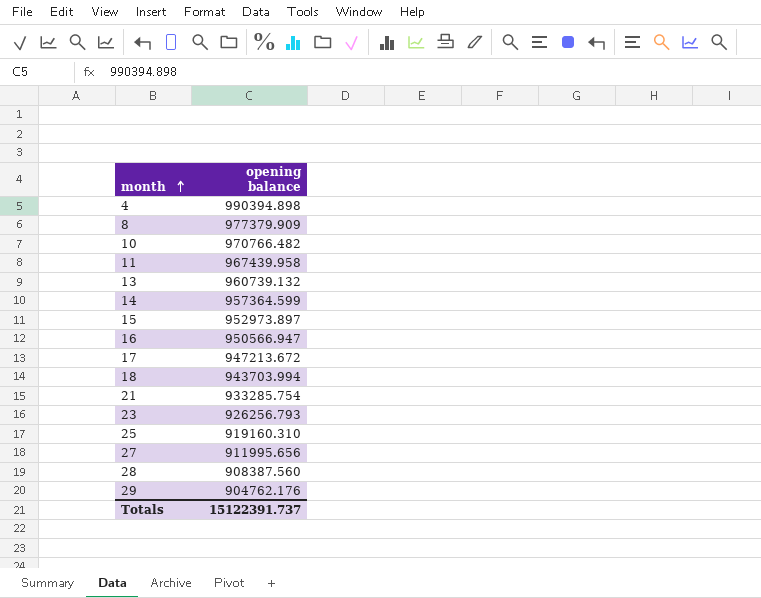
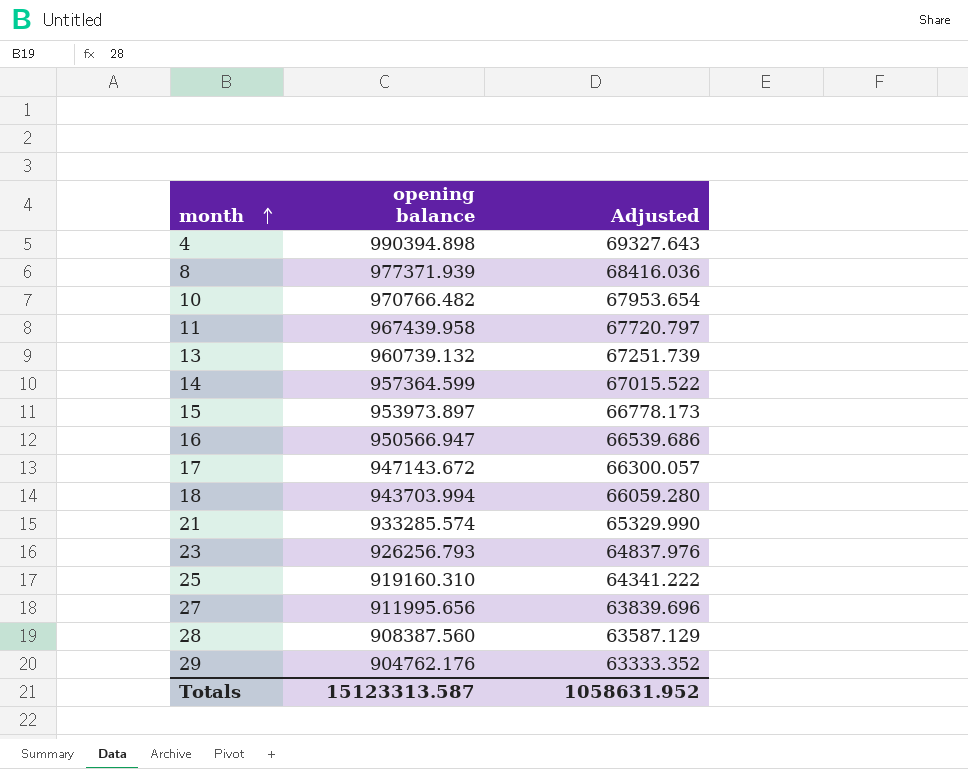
column Adjusted | formula: none -> [opening balance] * 0.07
8 | opening balance: 977379.909 -> 977371.939
15 | opening balance: 952973.897 -> 953973.897
17 | opening balance: 947213.672 -> 947143.672
21 | opening balance: 933285.754 -> 933285.574
Totals | opening balance: 15122391.737 -> 15123313.587

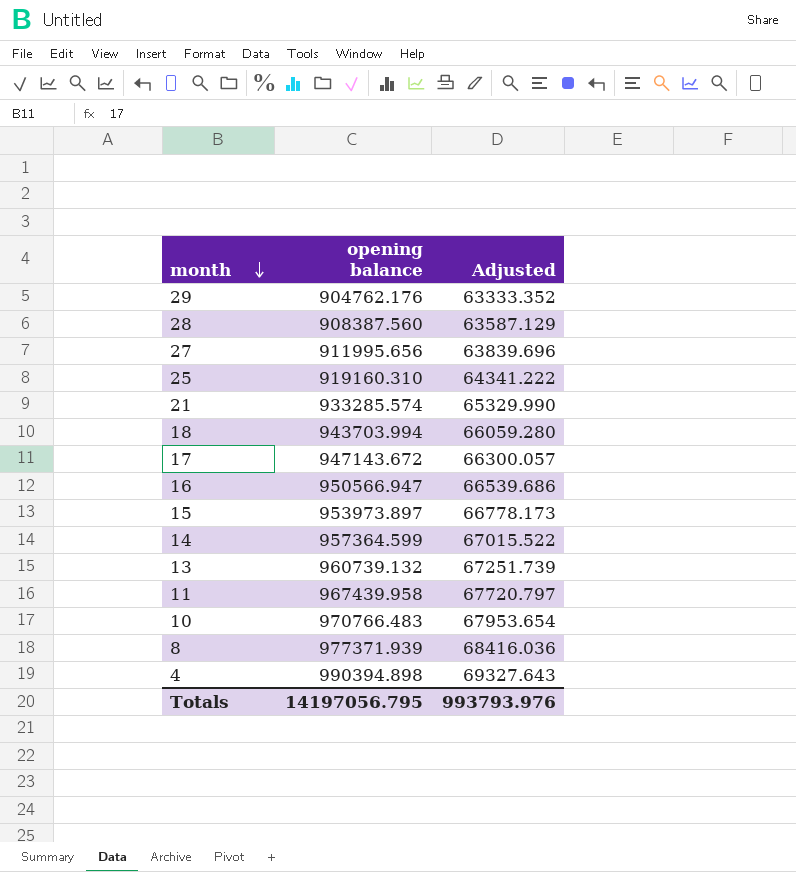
row order: month ascending -> month descending
row 23: 926256.793 | 64837.976 -> none
10 | opening balance: 970766.482 -> 970766.483
Totals | opening balance: 15123313.587 -> 14197056.795
Totals | Adjusted: 1058631.952 -> 993793.976

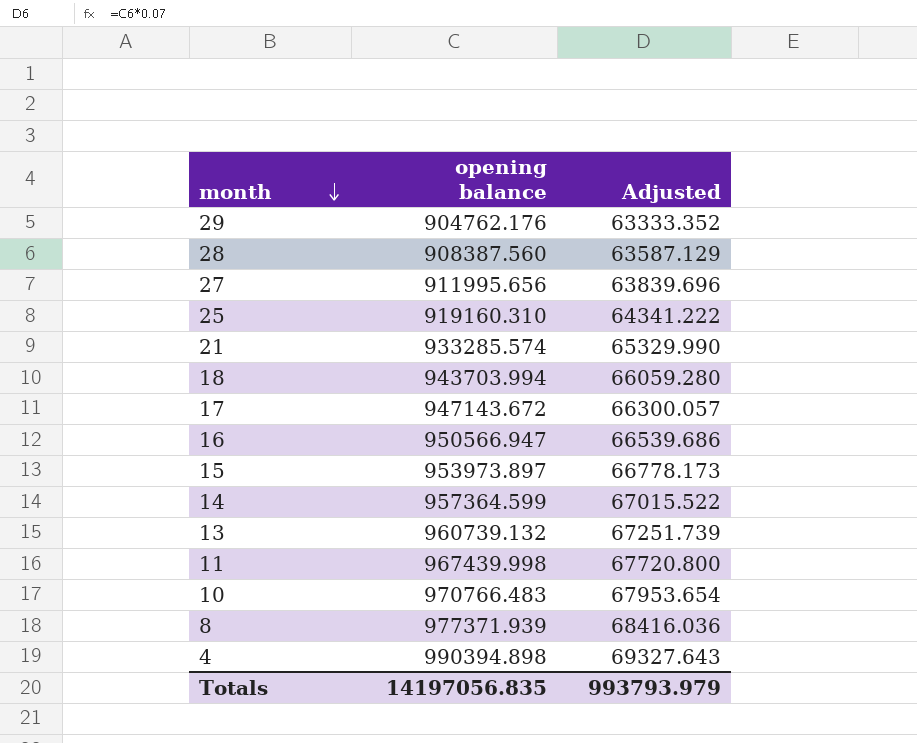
11 | opening balance: 967439.958 -> 967439.998
11 | Adjusted: 67720.797 -> 67720.800
Totals | opening balance: 14197056.795 -> 14197056.835
Totals | Adjusted: 993793.976 -> 993793.979

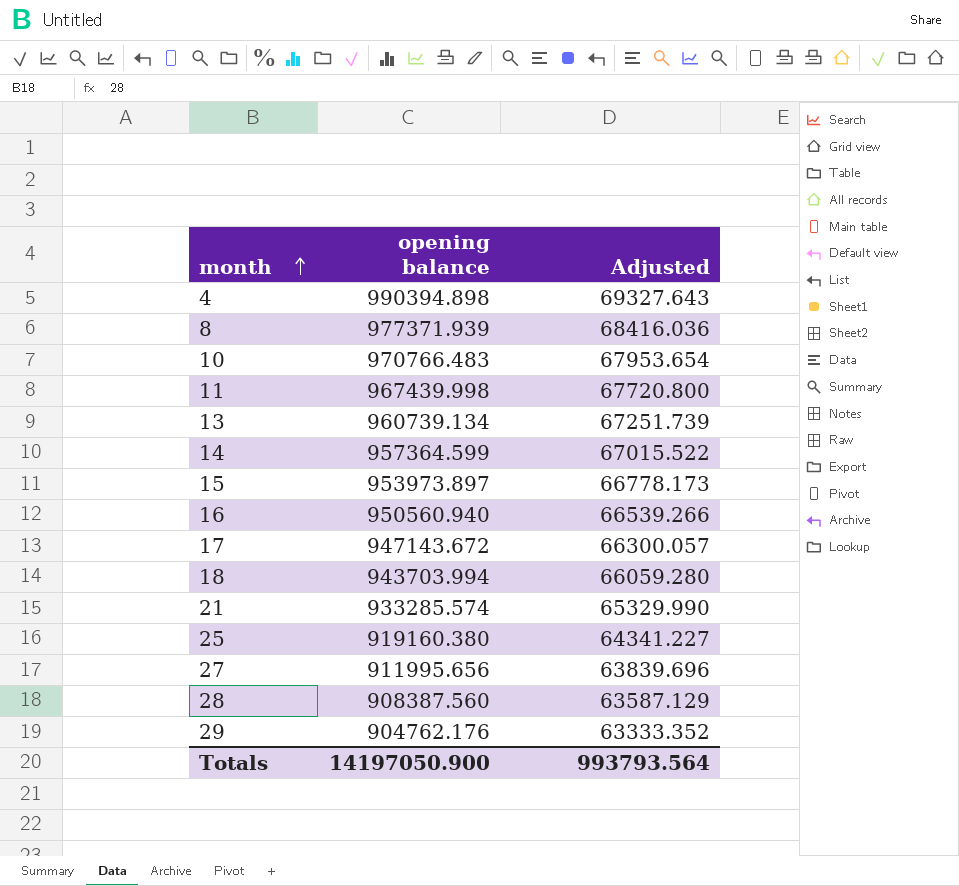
row order: month descending -> month ascending
13 | opening balance: 960739.132 -> 960739.134
16 | opening balance: 950566.947 -> 950560.940
16 | Adjusted: 66539.686 -> 66539.266
25 | opening balance: 919160.310 -> 919160.380
25 | Adjusted: 64341.222 -> 64341.227
Totals | opening balance: 14197056.835 -> 14197050.900
Totals | Adjusted: 993793.979 -> 993793.564

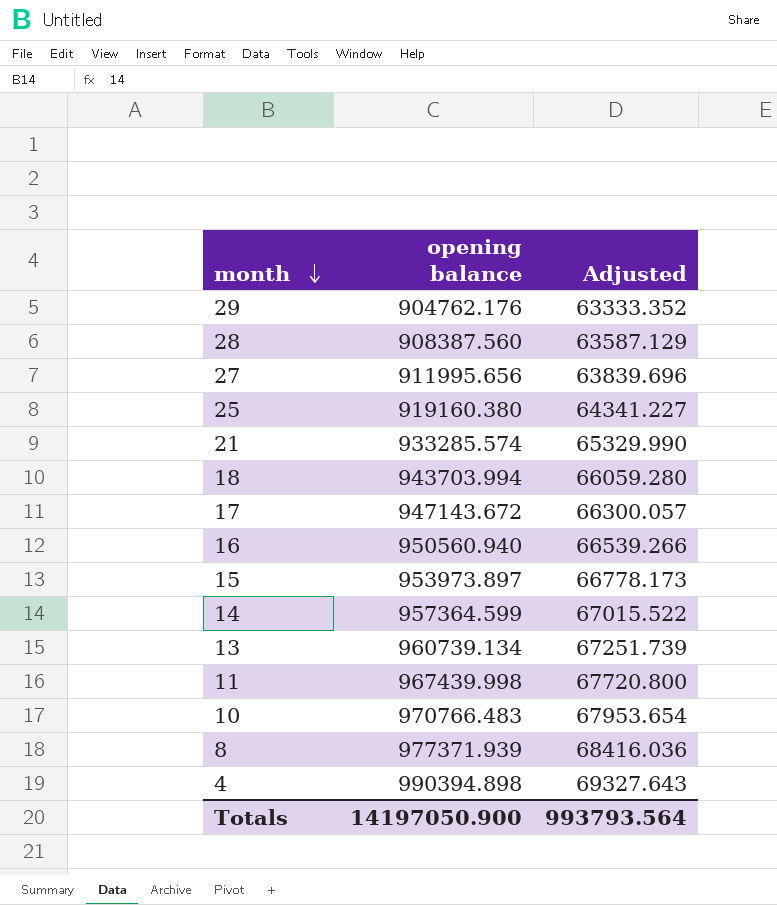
row order: month ascending -> month descending

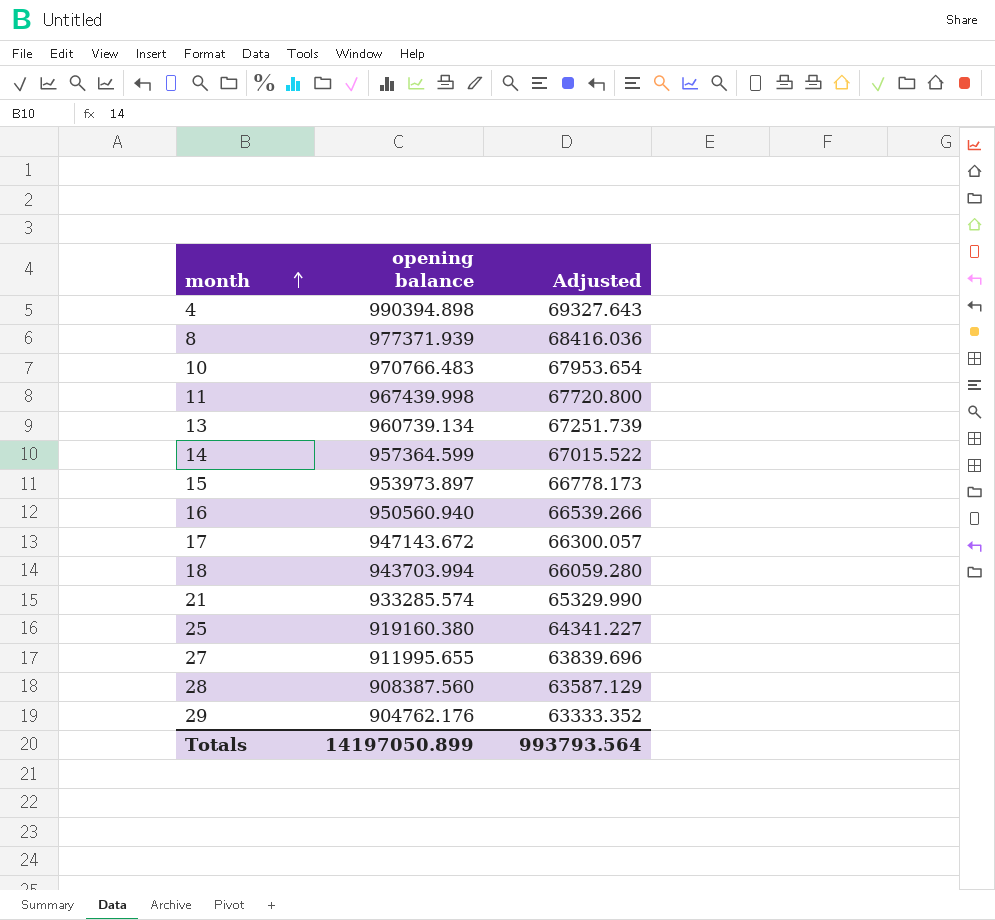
row order: month descending -> month ascending
27 | opening balance: 911995.656 -> 911995.655
Totals | opening balance: 14197050.900 -> 14197050.899

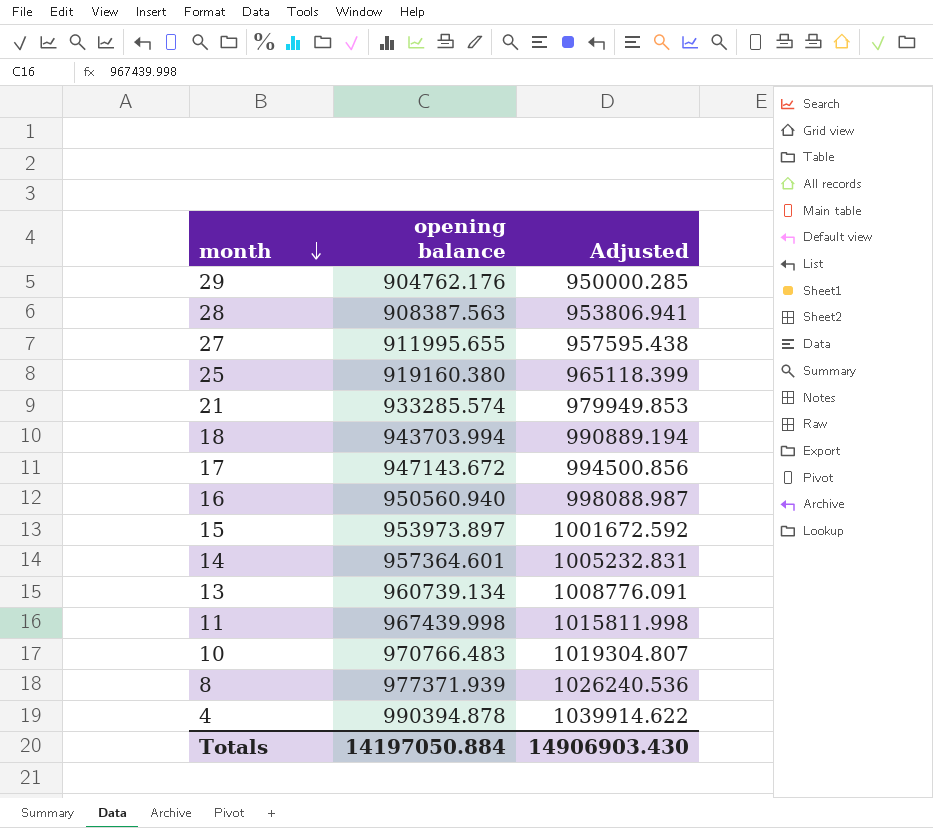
row order: month ascending -> month descending
column Adjusted | formula: [opening balance] * 0.07 -> [opening balance] * 1.05
28 | opening balance: 908387.560 -> 908387.563
14 | opening balance: 957364.599 -> 957364.601
4 | opening balance: 990394.898 -> 990394.878
Totals | opening balance: 14197050.899 -> 14197050.884
Totals | Adjusted: 993793.564 -> 14906903.430

